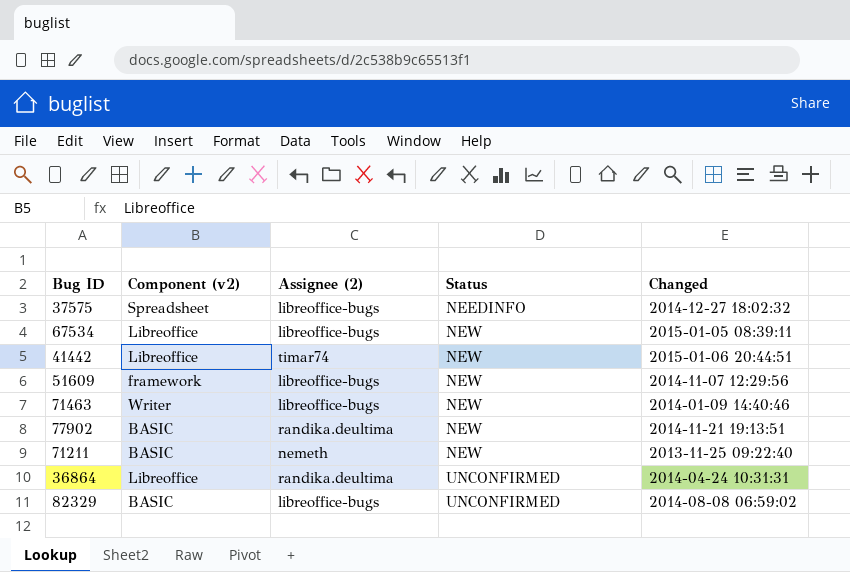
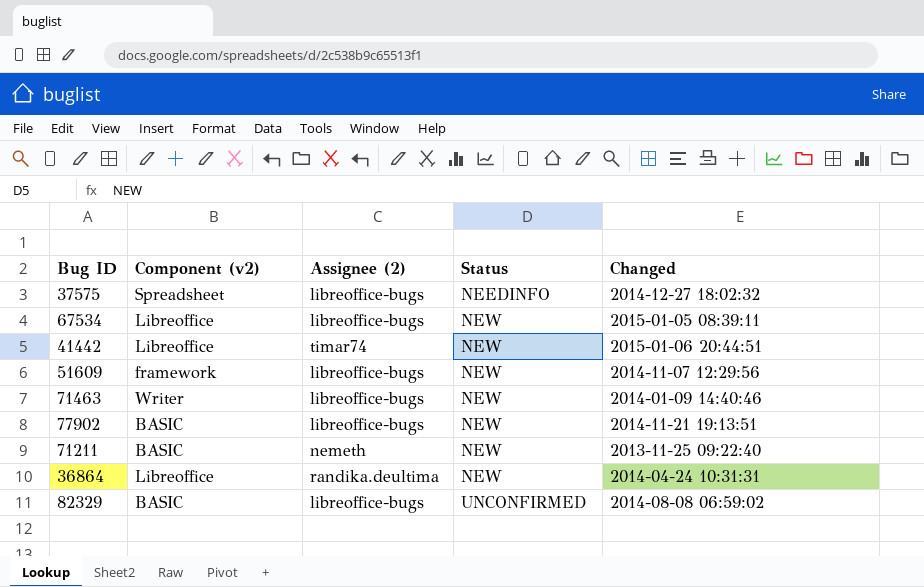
77902 | Assignee (2): randika.deultima -> libreoffice-bugs
36864 | Status: UNCONFIRMED -> NEW

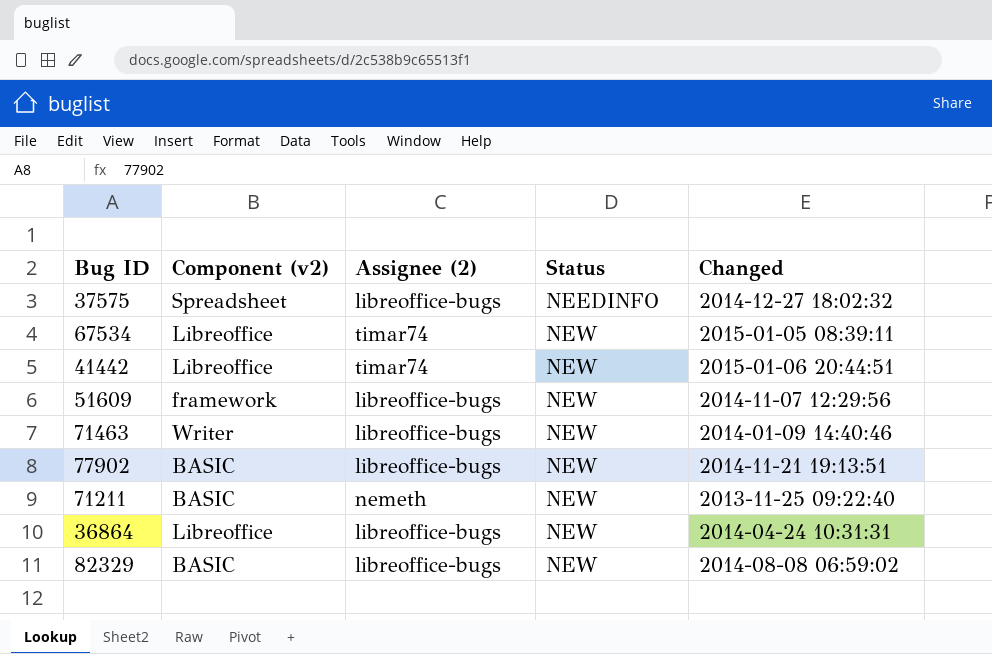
67534 | Assignee (2): libreoffice-bugs -> timar74
36864 | Assignee (2): randika.deultima -> libreoffice-bugs
82329 | Status: UNCONFIRMED -> NEW

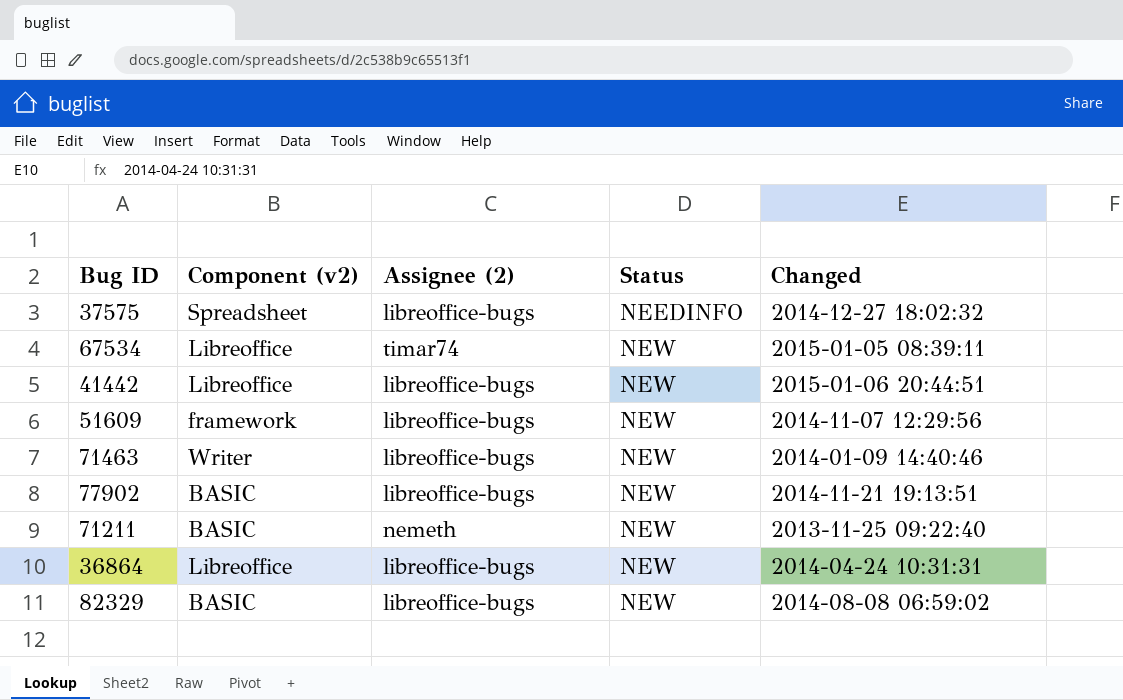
41442 | Assignee (2): timar74 -> libreoffice-bugs

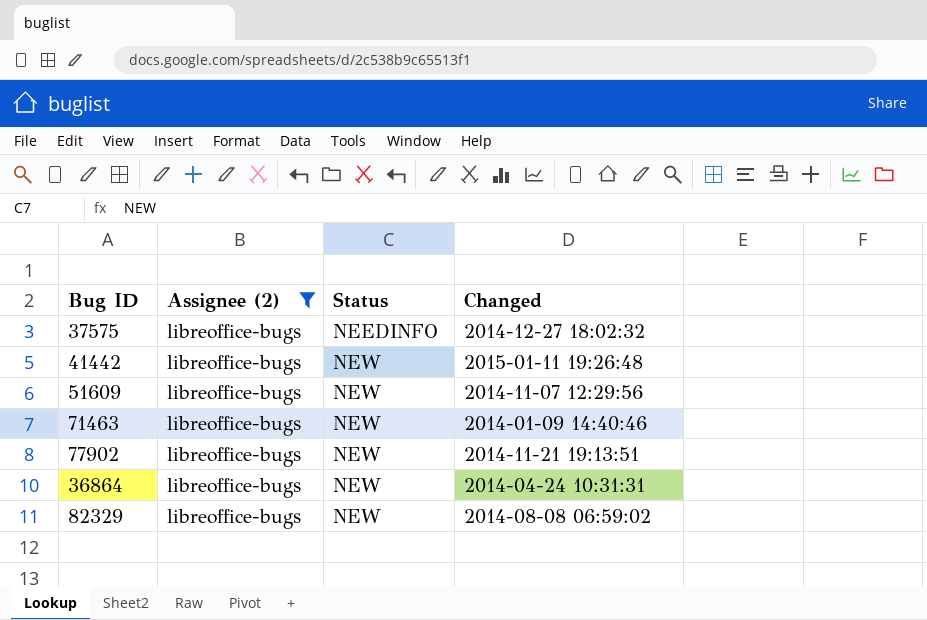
filter: none -> Assignee (2) = libreoffice-bugs
column Component (v2) | position: 2 -> none
41442 | Changed: 2015-01-06 20:44:51 -> 2015-01-11 19:26:48

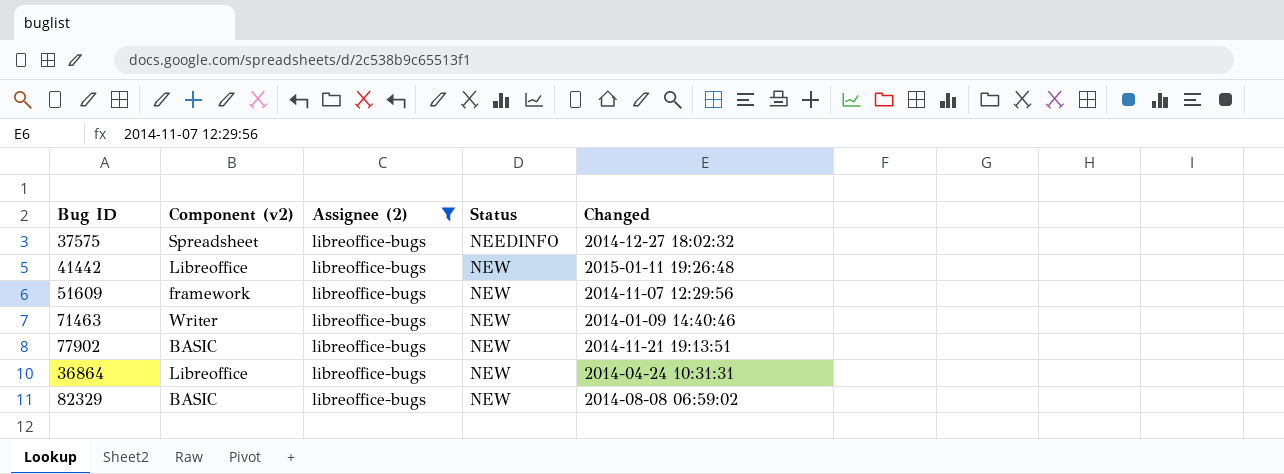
column Component (v2) | position: none -> 2

